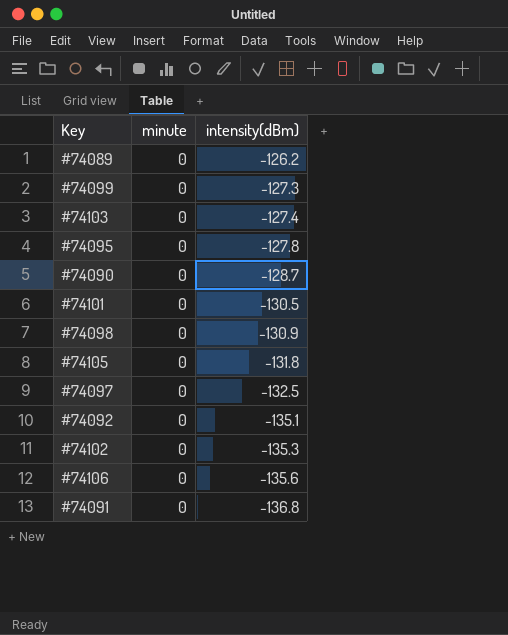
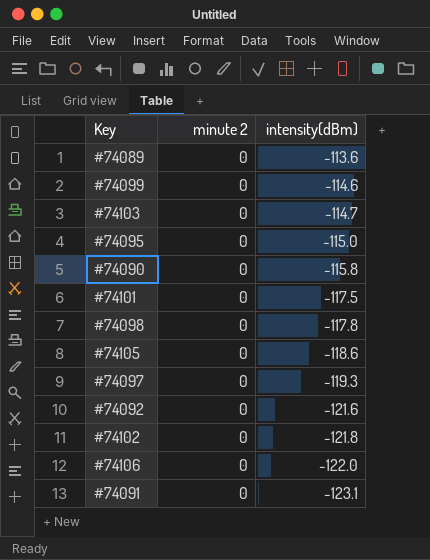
column name: minute -> minute 2
#74089 | intensity(dBm): -126.2 -> -113.6
#74099 | intensity(dBm): -127.3 -> -114.6
#74103 | intensity(dBm): -127.4 -> -114.7
#74095 | intensity(dBm): -127.8 -> -115.0
#74090 | intensity(dBm): -128.7 -> -115.8
#74101 | intensity(dBm): -130.5 -> -117.5
#74098 | intensity(dBm): -130.9 -> -117.8
#74105 | intensity(dBm): -131.8 -> -118.6
#74097 | intensity(dBm): -132.5 -> -119.3
#74092 | intensity(dBm): -135.1 -> -121.6
#74102 | intensity(dBm): -135.3 -> -121.8
#74106 | intensity(dBm): -135.6 -> -122.0
#74091 | intensity(dBm): -136.8 -> -123.1

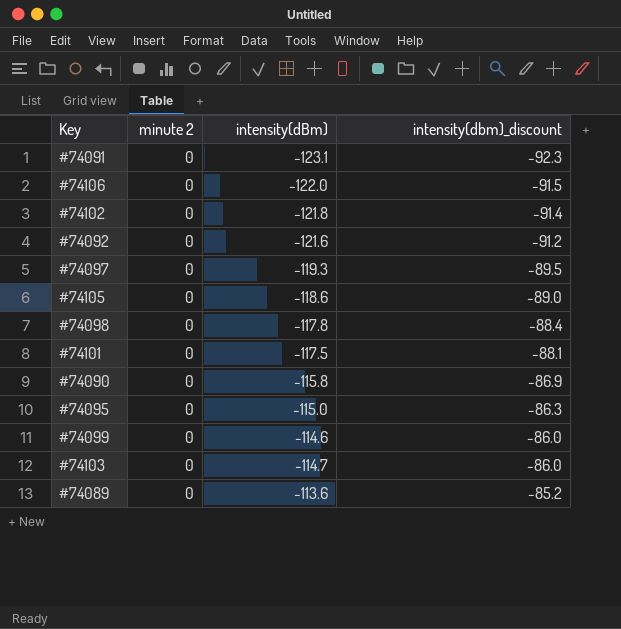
row order: intensity(dBm) descending -> intensity(dbm)_discount ascending
column intensity(dbm)_discount | formula: none -> [intensity(dBm)] * 0.75

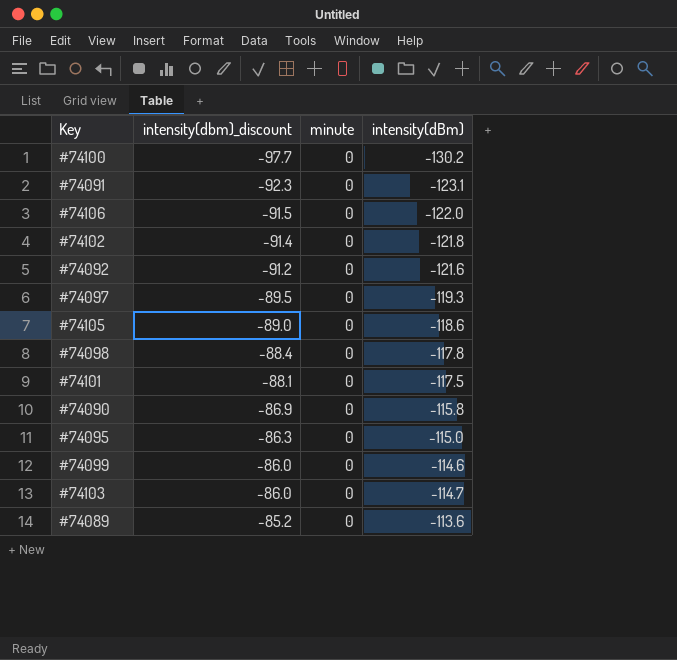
column intensity(dbm)_discount | position: 4 -> 2
column name: minute 2 -> minute
row #74100: none -> -97.7 | 0 | -130.2

